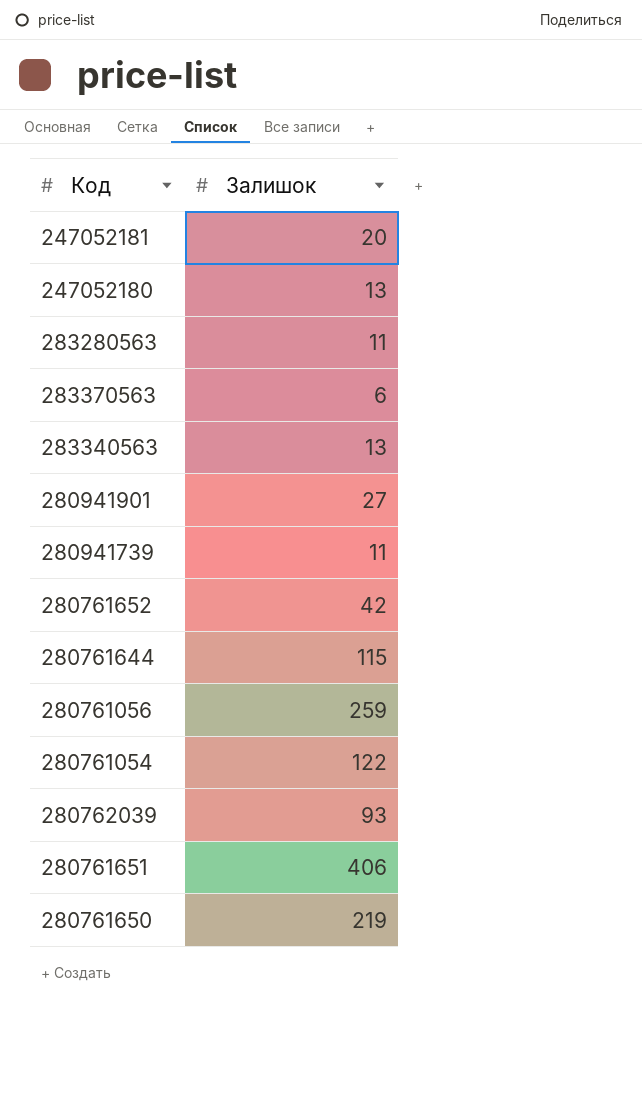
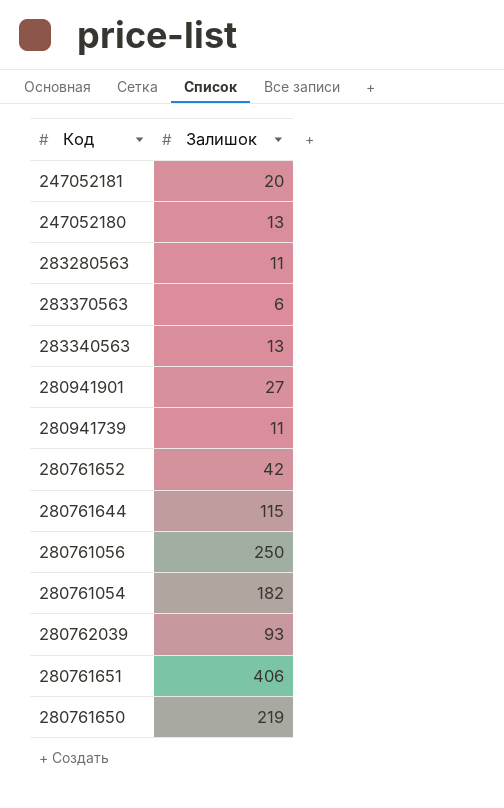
280761056 | Залишок: 259 -> 250
280761054 | Залишок: 122 -> 182

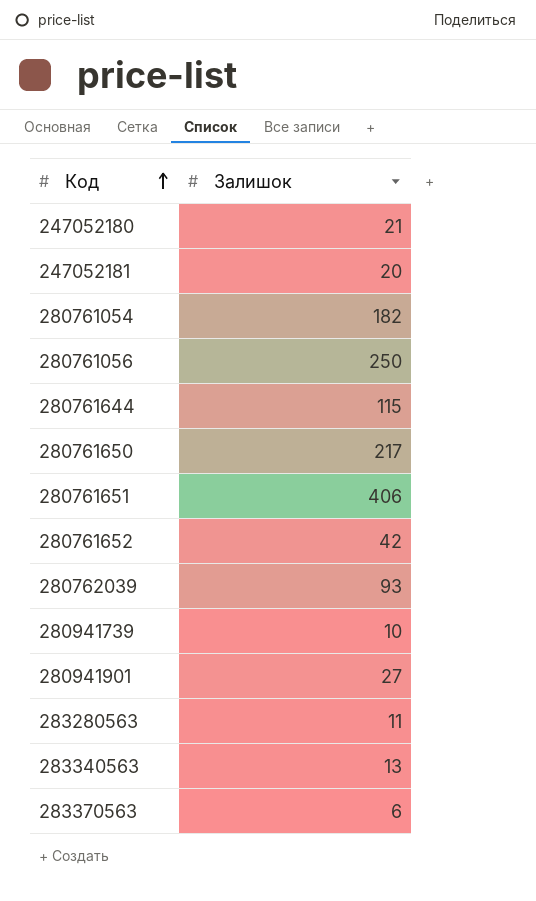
row order: none -> Код ascending
247052180 | Залишок: 13 -> 21
280761650 | Залишок: 219 -> 217
280941739 | Залишок: 11 -> 10

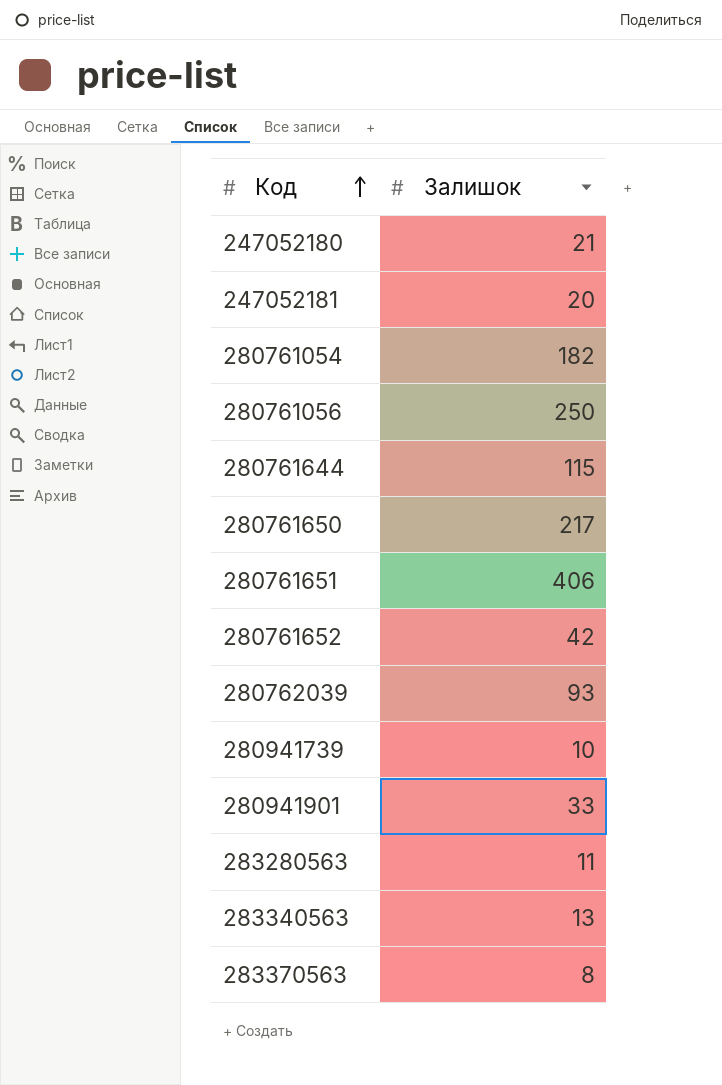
280941901 | Залишок: 27 -> 33
283370563 | Залишок: 6 -> 8

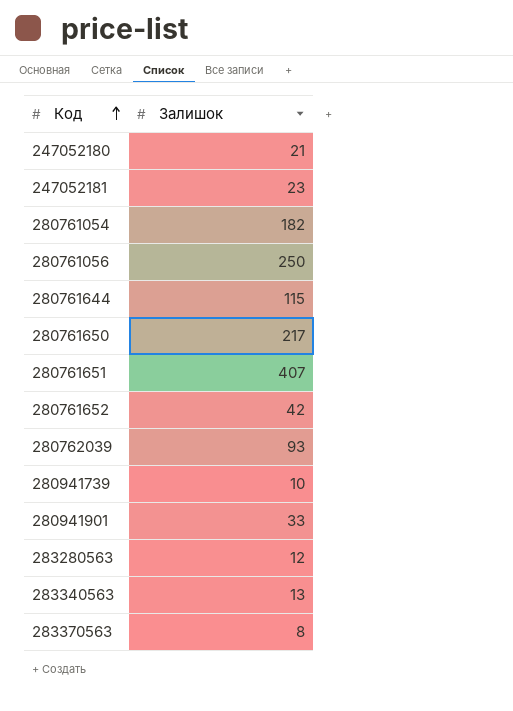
247052181 | Залишок: 20 -> 23
280761651 | Залишок: 406 -> 407
283280563 | Залишок: 11 -> 12

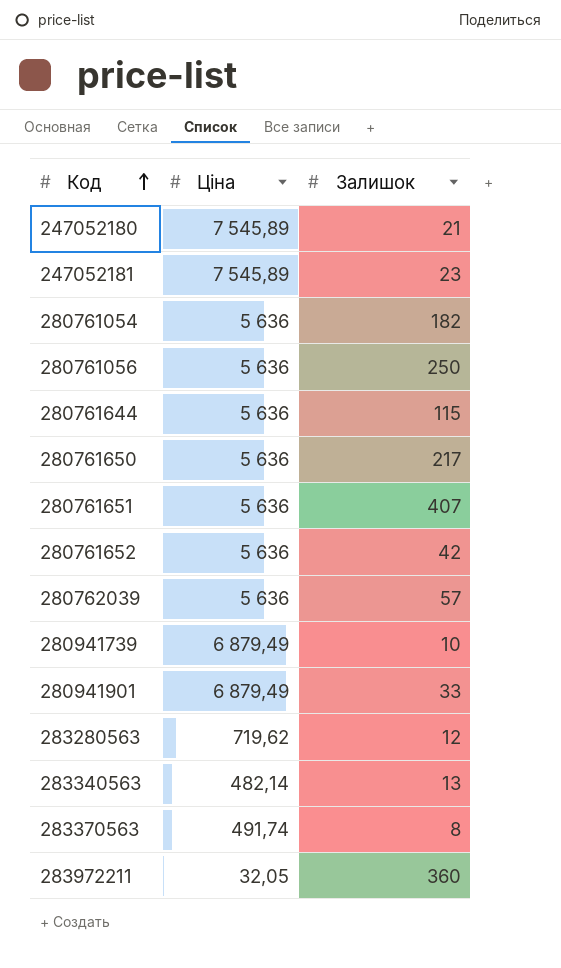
column Ціна | position: none -> 2
280762039 | Залишок: 93 -> 57
row 283972211: none -> 32,05 | 360

